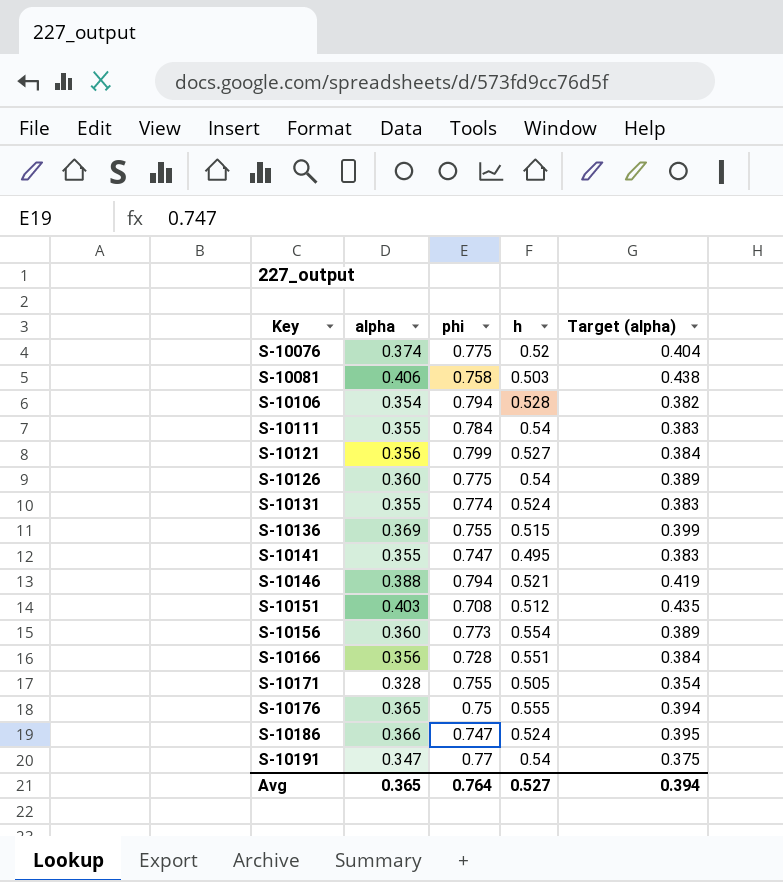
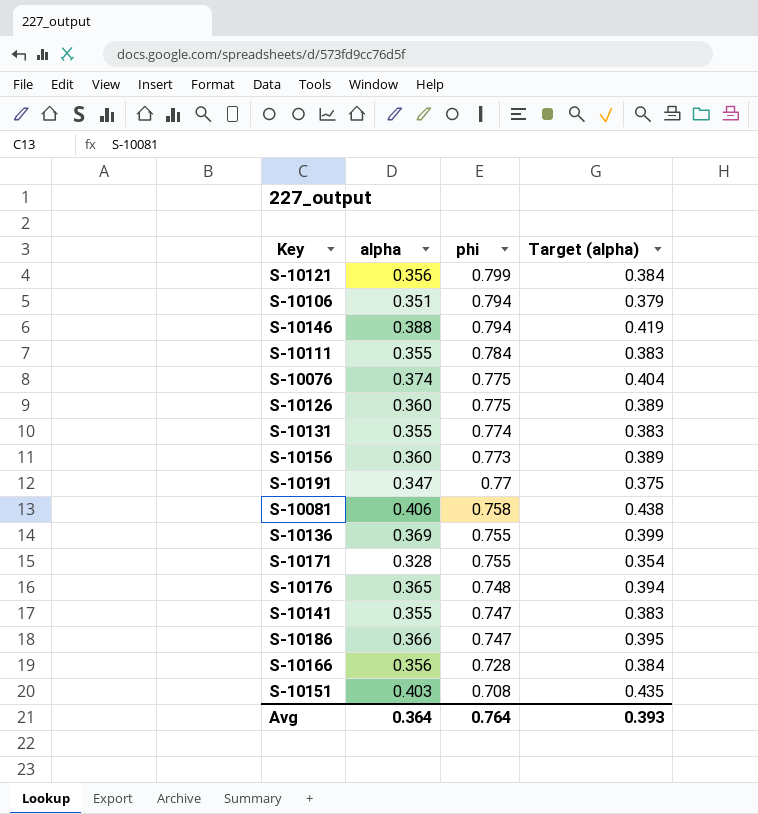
row order: Key ascending -> phi descending
column h | position: 4 -> none
S-10106 | alpha: 0.354 -> 0.351
S-10106 | Target (alpha): 0.382 -> 0.379
S-10176 | phi: 0.75 -> 0.748
Avg | alpha: 0.365 -> 0.364
Avg | Target (alpha): 0.394 -> 0.393

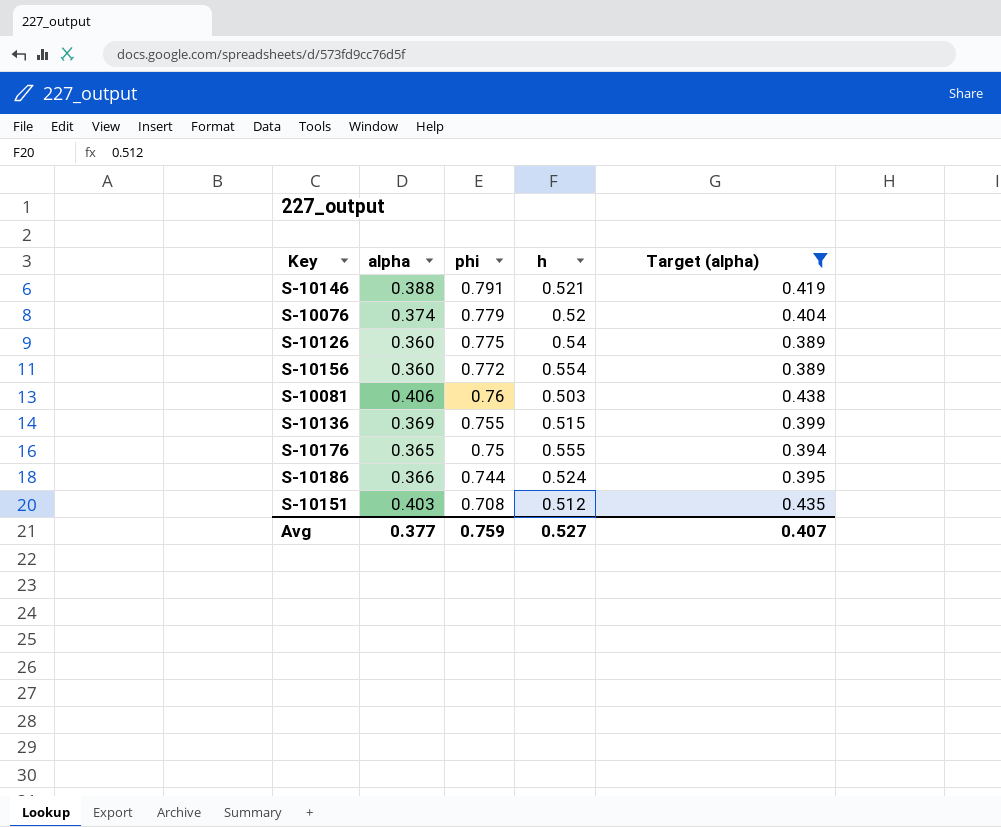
filter: none -> Target (alpha) >= 0.389
column h | position: none -> 4
S-10146 | phi: 0.794 -> 0.791
S-10076 | phi: 0.775 -> 0.779
S-10156 | phi: 0.773 -> 0.772
S-10081 | phi: 0.758 -> 0.76
S-10176 | phi: 0.748 -> 0.75
S-10186 | phi: 0.747 -> 0.744
Avg | alpha: 0.364 -> 0.377
Avg | phi: 0.764 -> 0.759
Avg | Target (alpha): 0.393 -> 0.407

